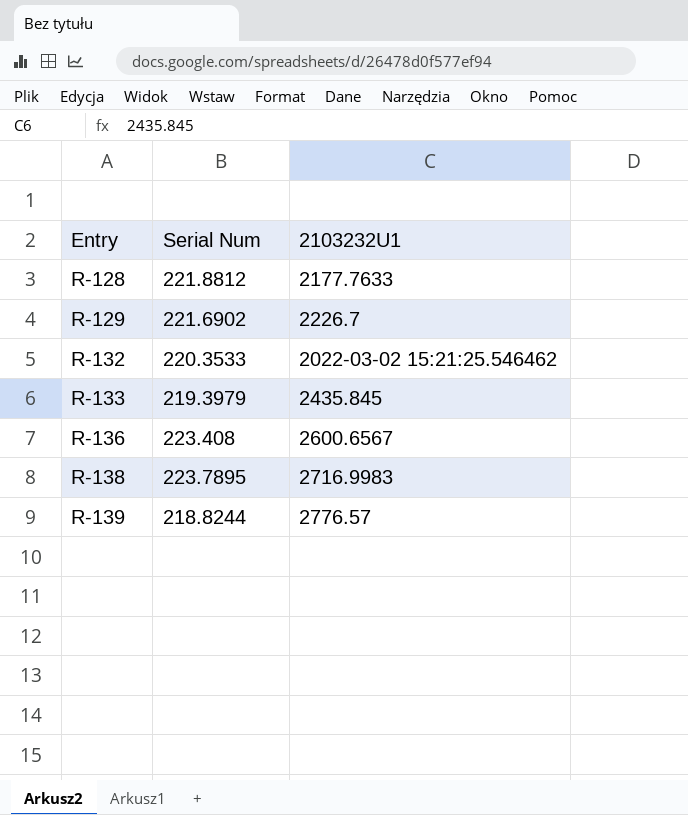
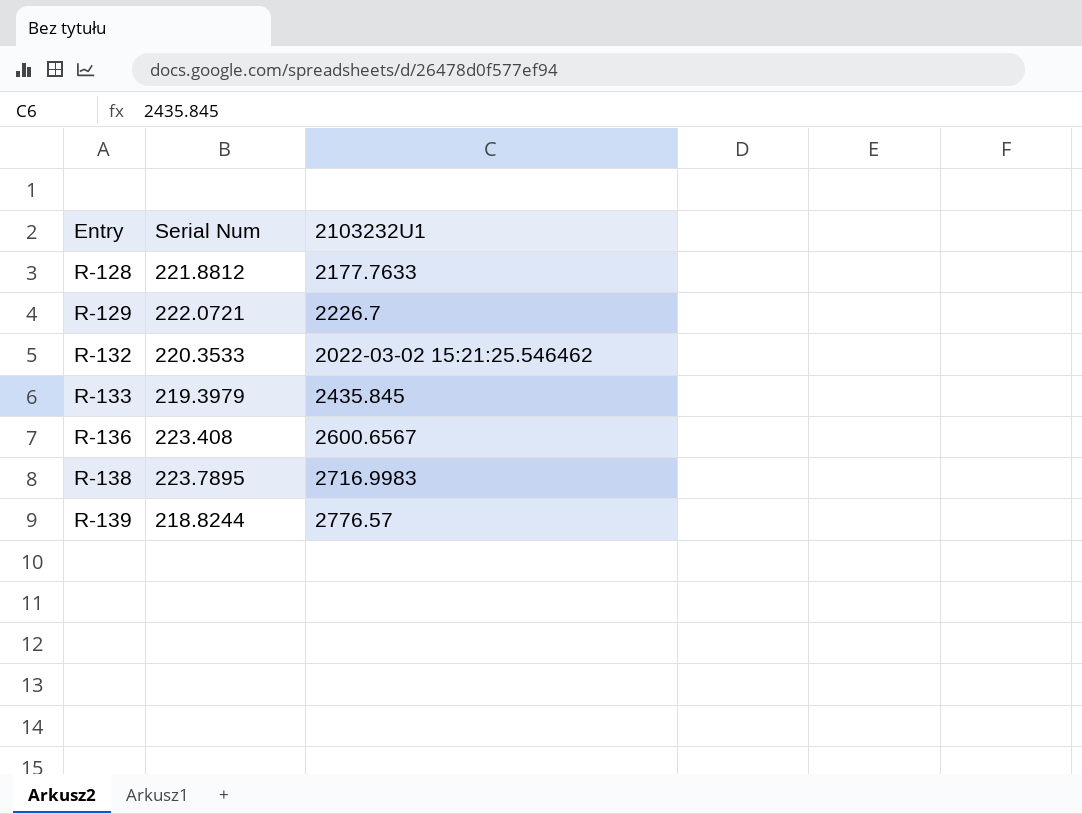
R-129 | Serial Num: 221.6902 -> 222.0721

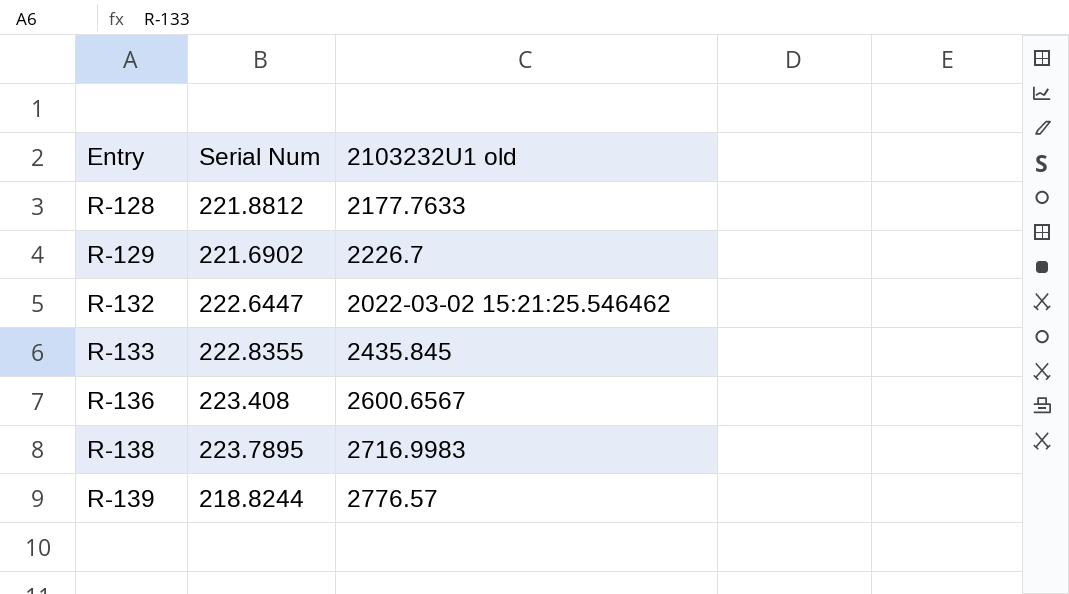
column name: 2103232U1 -> 2103232U1 old
R-129 | Serial Num: 222.0721 -> 221.6902
R-132 | Serial Num: 220.3533 -> 222.6447
R-133 | Serial Num: 219.3979 -> 222.8355

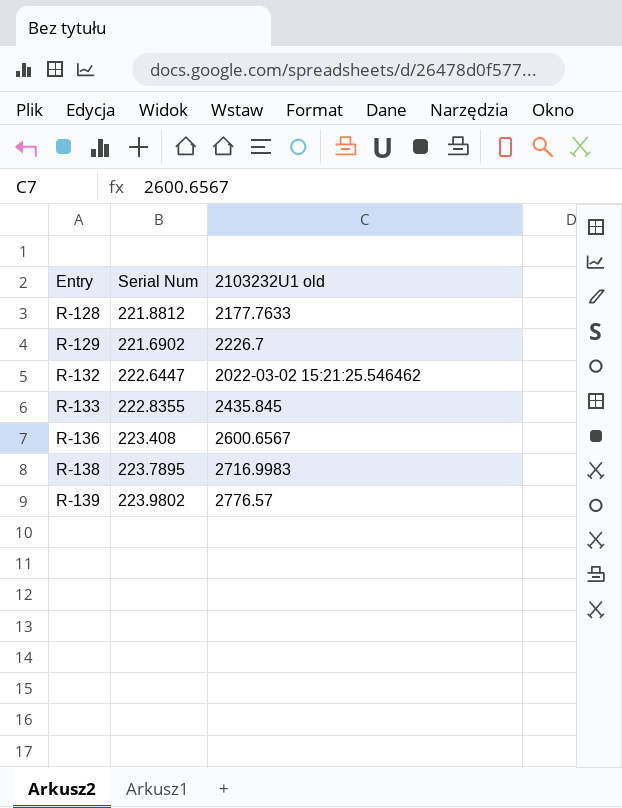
R-139 | Serial Num: 218.8244 -> 223.9802

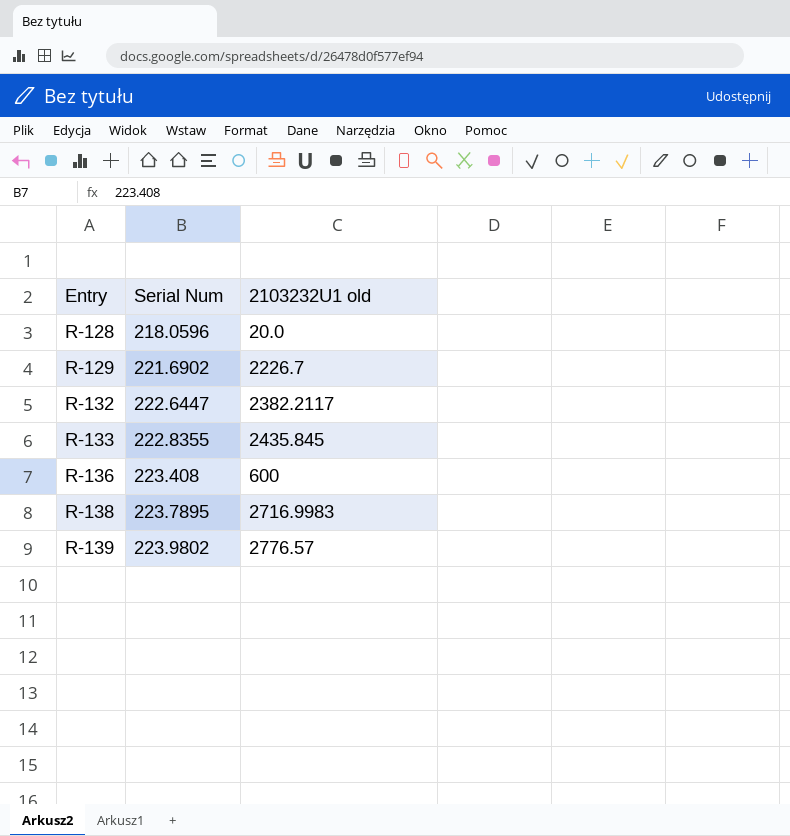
R-128 | Serial Num: 221.8812 -> 218.0596
R-128 | 2103232U1 old: 2177.7633 -> 20.0
R-132 | 2103232U1 old: 2022-03-02 15:21:25.546462 -> 2382.2117
R-136 | 2103232U1 old: 2600.6567 -> 600

